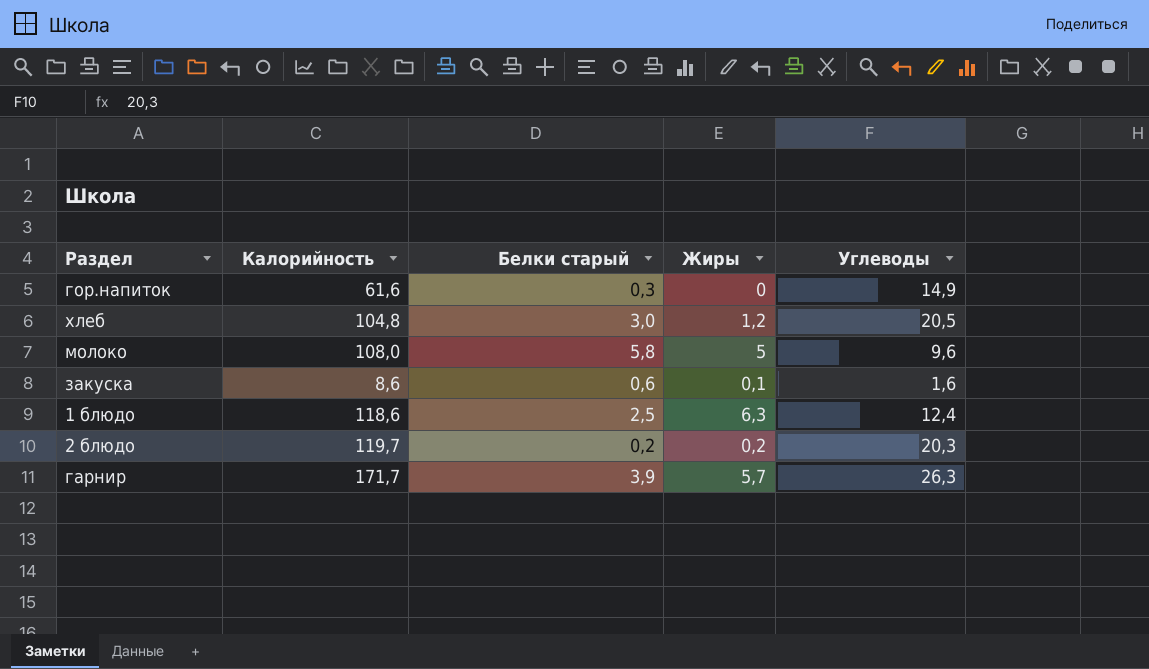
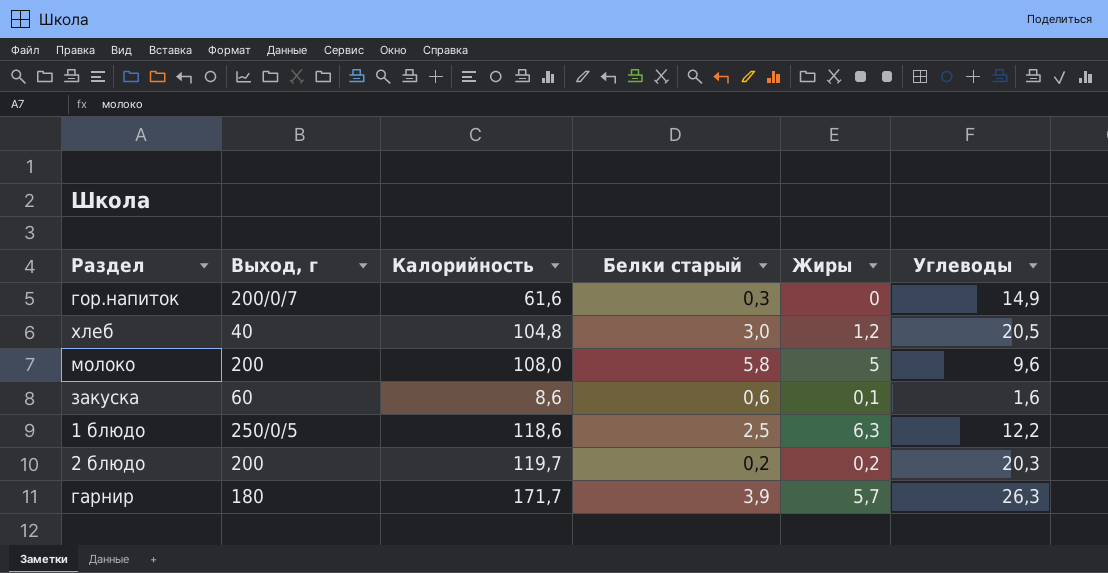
column Выход, г | position: none -> 2
1 блюдо | Углеводы: 12,4 -> 12,2

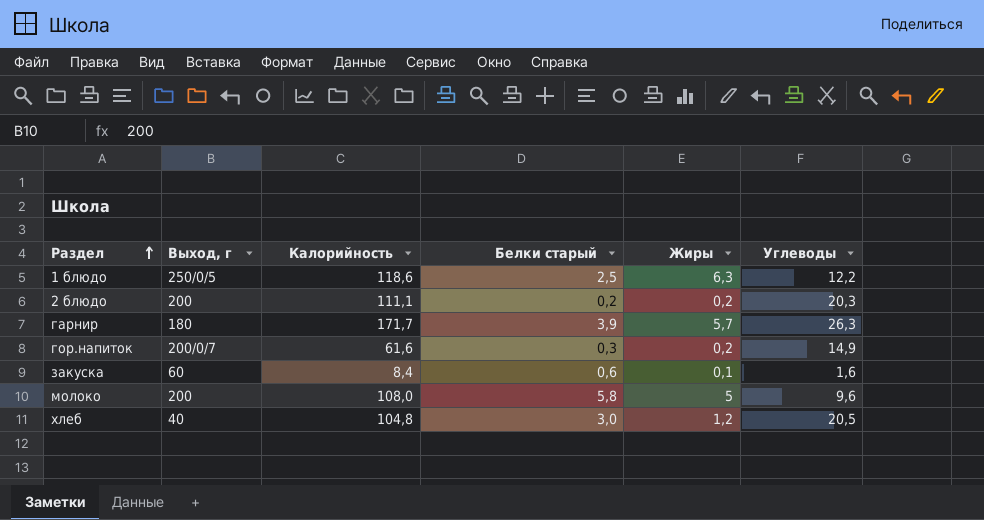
row order: none -> Раздел ascending
2 блюдо | Калорийность: 119,7 -> 111,1
гор.напиток | Жиры: 0 -> 0,2
закуска | Калорийность: 8,6 -> 8,4

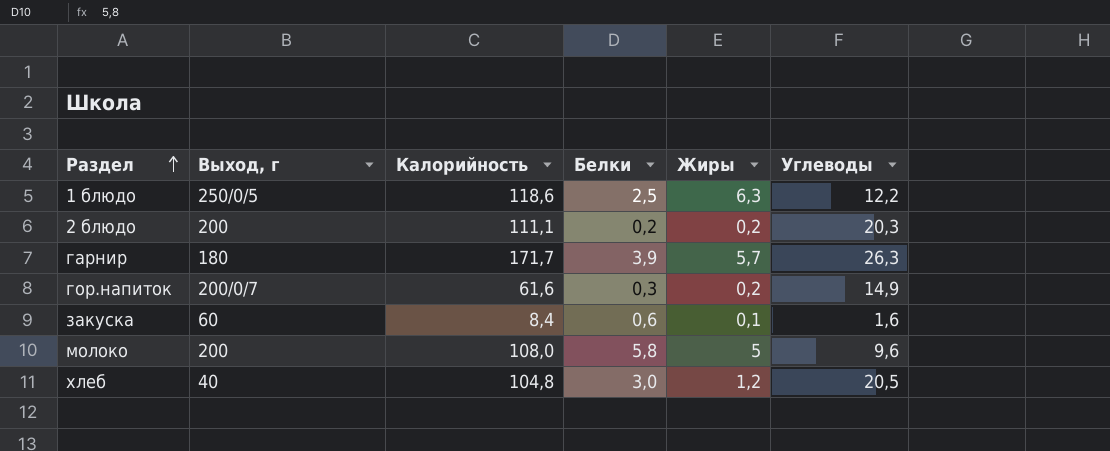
column name: Белки старый -> Белки

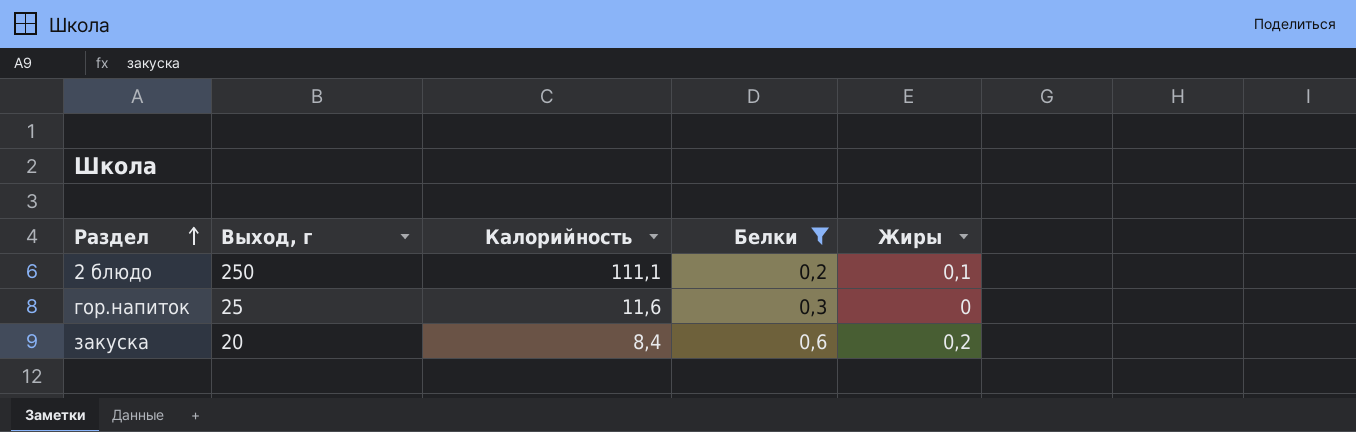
filter: none -> Белки <= 0,6
column Углеводы | position: 6 -> none
2 блюдо | Выход, г: 200 -> 250
2 блюдо | Жиры: 0,2 -> 0,1
гор.напиток | Выход, г: 200/0/7 -> 25
гор.напиток | Калорийность: 61,6 -> 11,6
гор.напиток | Жиры: 0,2 -> 0
закуска | Выход, г: 60 -> 20
закуска | Жиры: 0,1 -> 0,2

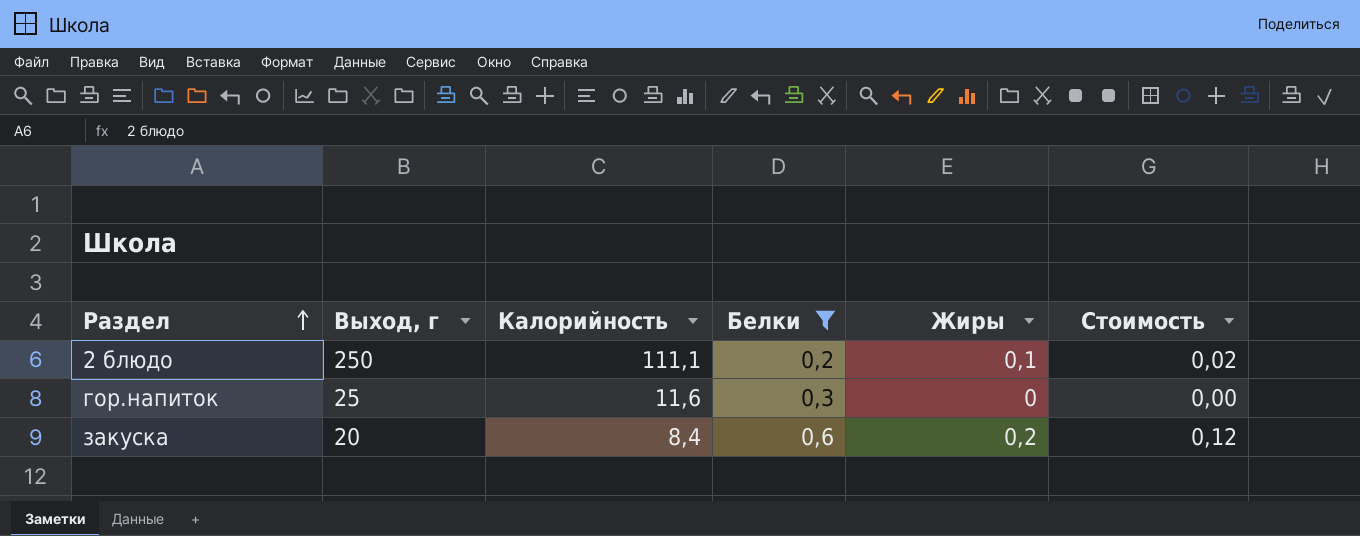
column Стоимость | formula: none -> [Белки] * [Жиры]

